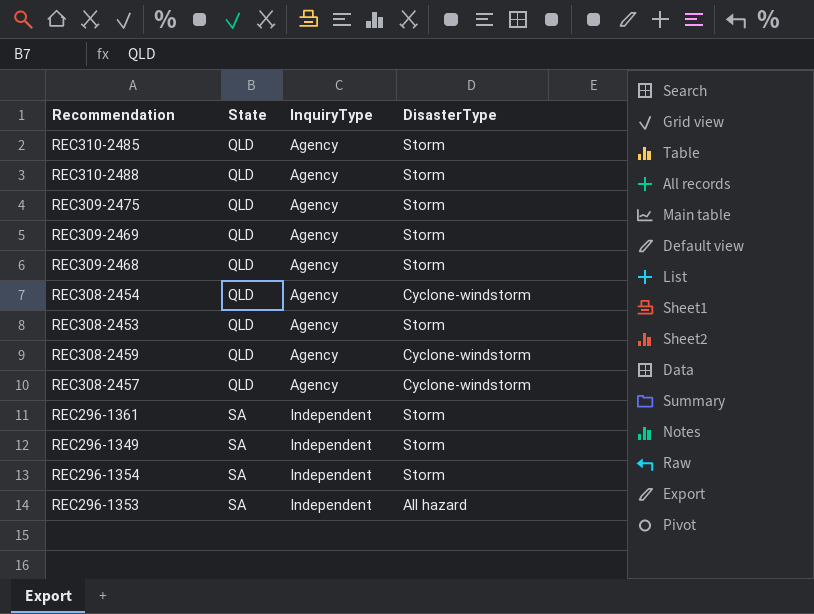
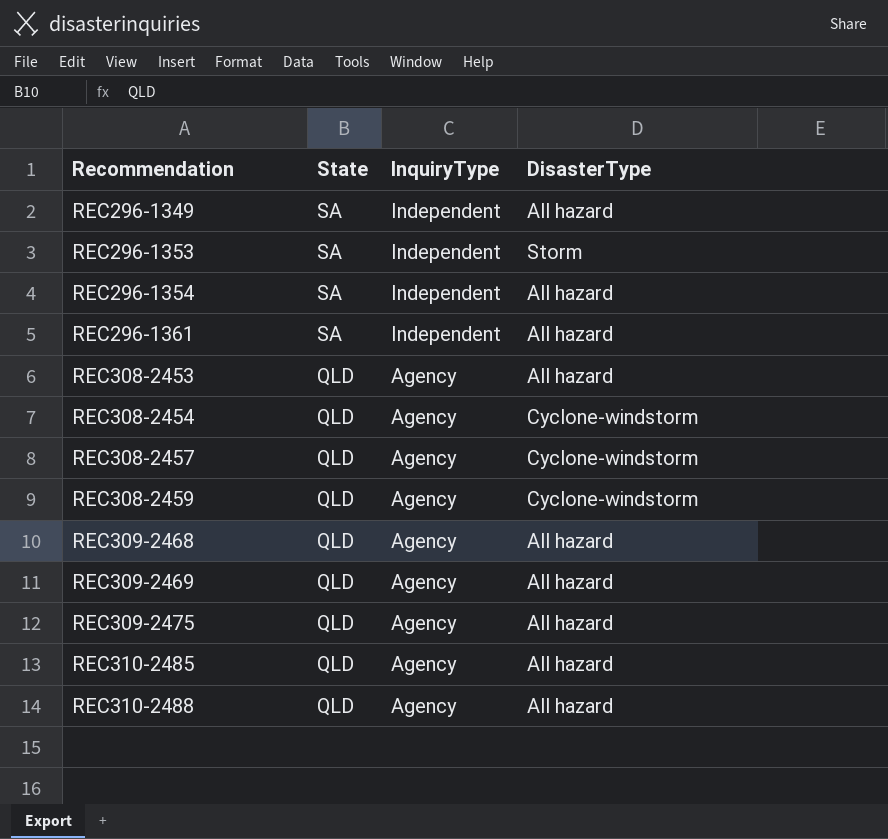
row order: State ascending -> Recommendation ascending
REC296-1349 | DisasterType: Storm -> All hazard
REC296-1353 | DisasterType: All hazard -> Storm
REC296-1354 | DisasterType: Storm -> All hazard
REC296-1361 | DisasterType: Storm -> All hazard
REC308-2453 | DisasterType: Storm -> All hazard
REC309-2468 | DisasterType: Storm -> All hazard
REC309-2469 | DisasterType: Storm -> All hazard
REC309-2475 | DisasterType: Storm -> All hazard
REC310-2485 | DisasterType: Storm -> All hazard
REC310-2488 | DisasterType: Storm -> All hazard

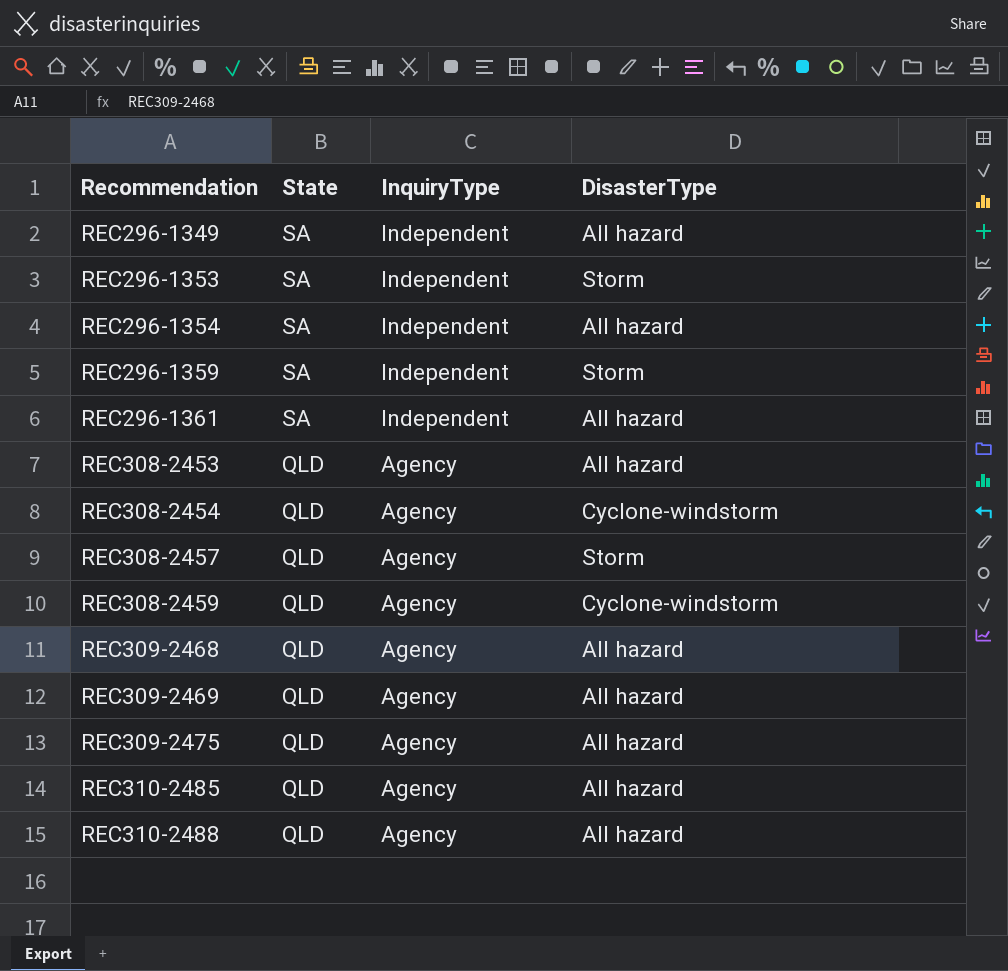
row REC296-1359: none -> SA | Independent | Storm
REC308-2457 | DisasterType: Cyclone-windstorm -> Storm

